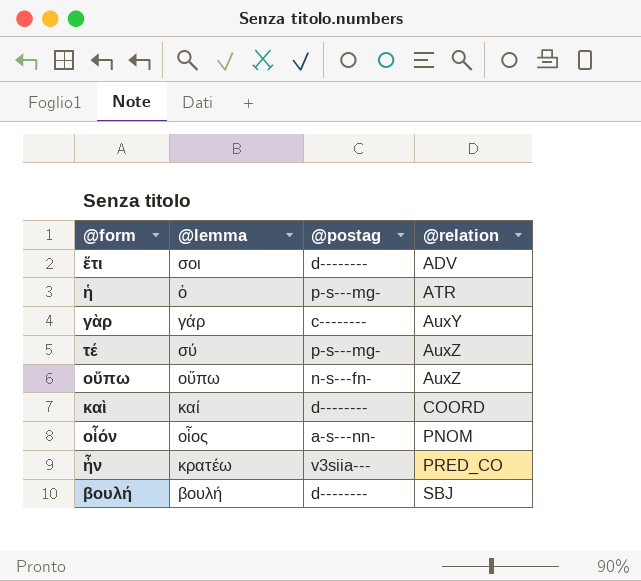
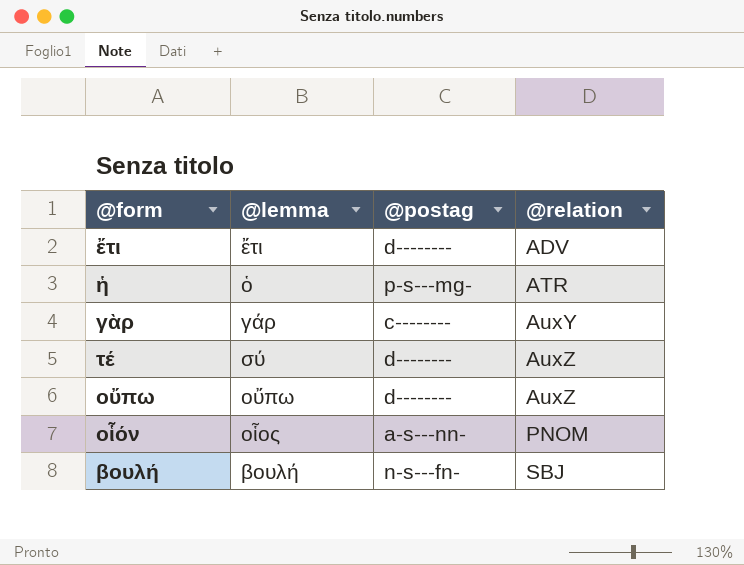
row καὶ: καί | d-------- | COORD -> none
row ἦν: κρατέω | v3siia--- | PRED_CO -> none
ἔτι | @lemma: σοι -> ἔτι
τέ | @postag: p-s---mg- -> d--------
οὔπω | @postag: n-s---fn- -> d--------
βουλή | @postag: d-------- -> n-s---fn-

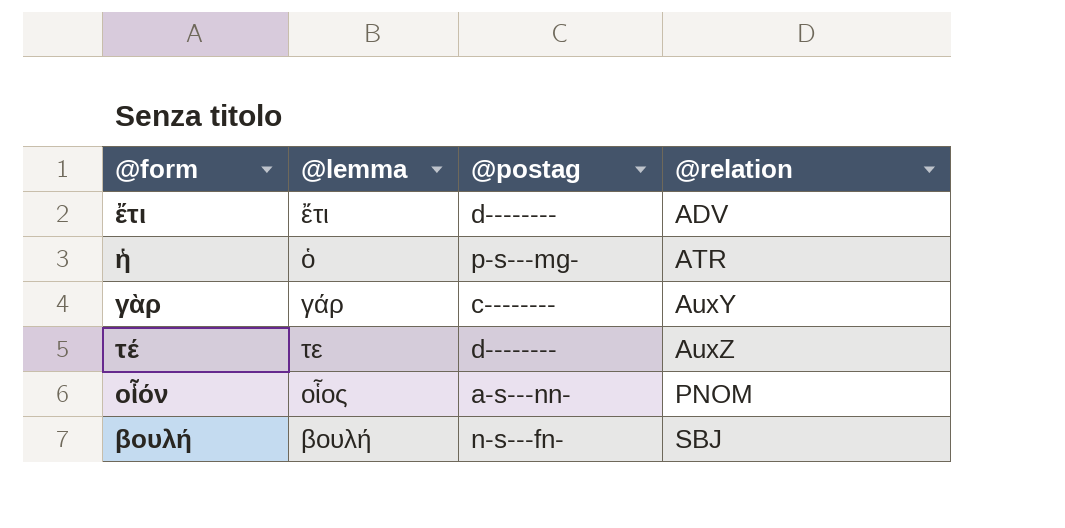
row οὔπω: οὔπω | d-------- | AuxZ -> none
τέ | @lemma: σύ -> τε

